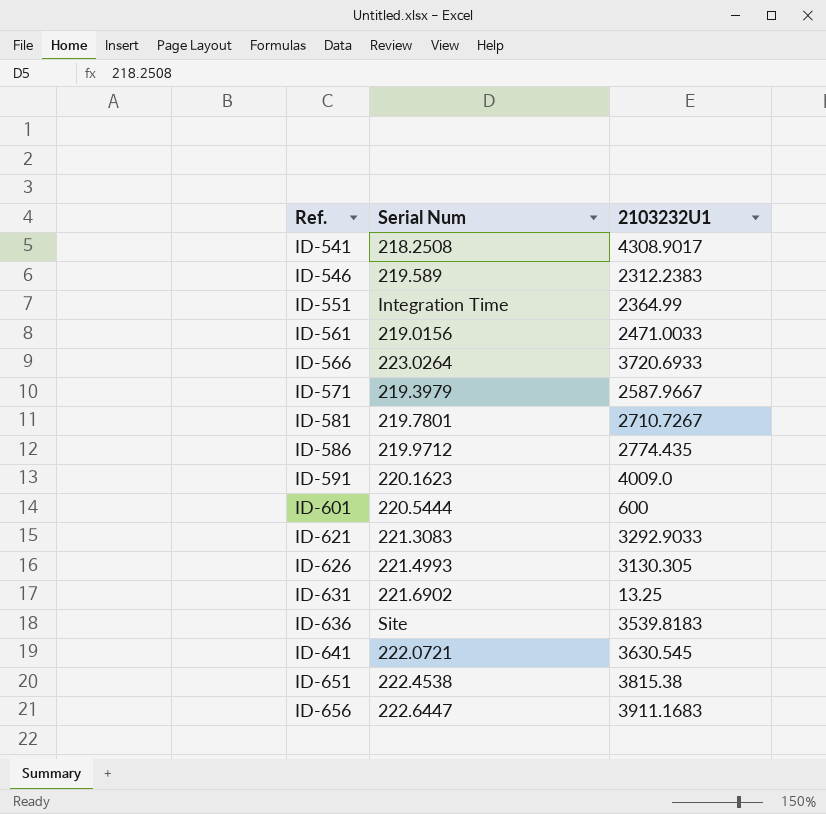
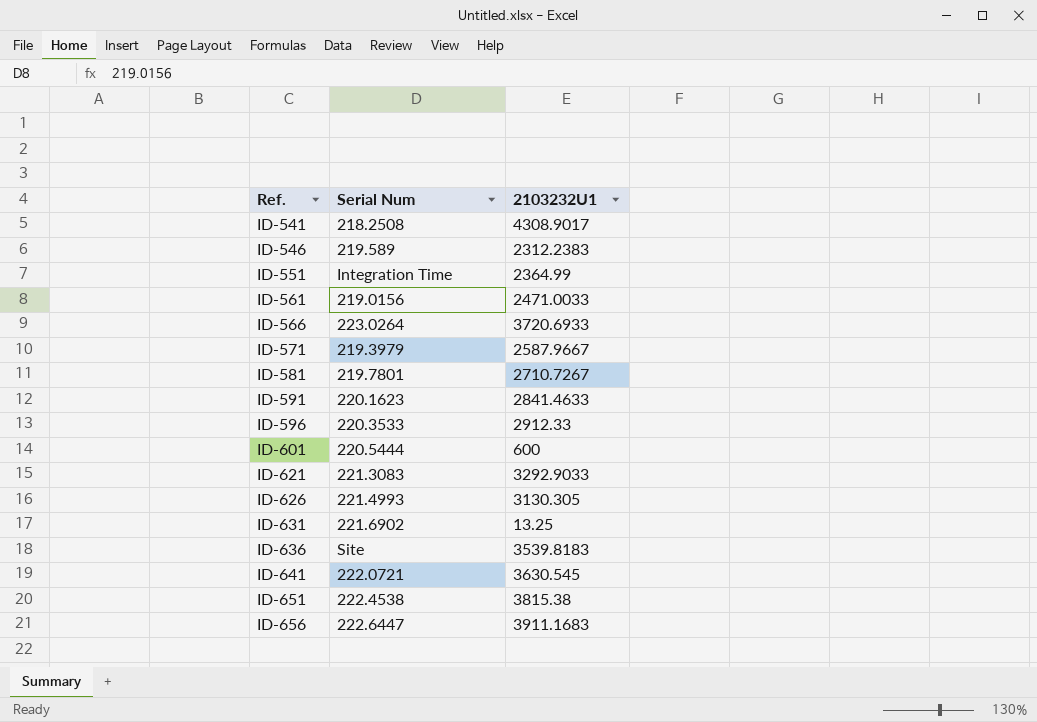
row ID-586: 219.9712 | 2774.435 -> none
ID-591 | 2103232U1: 4009.0 -> 2841.4633
row ID-596: none -> 220.3533 | 2912.33

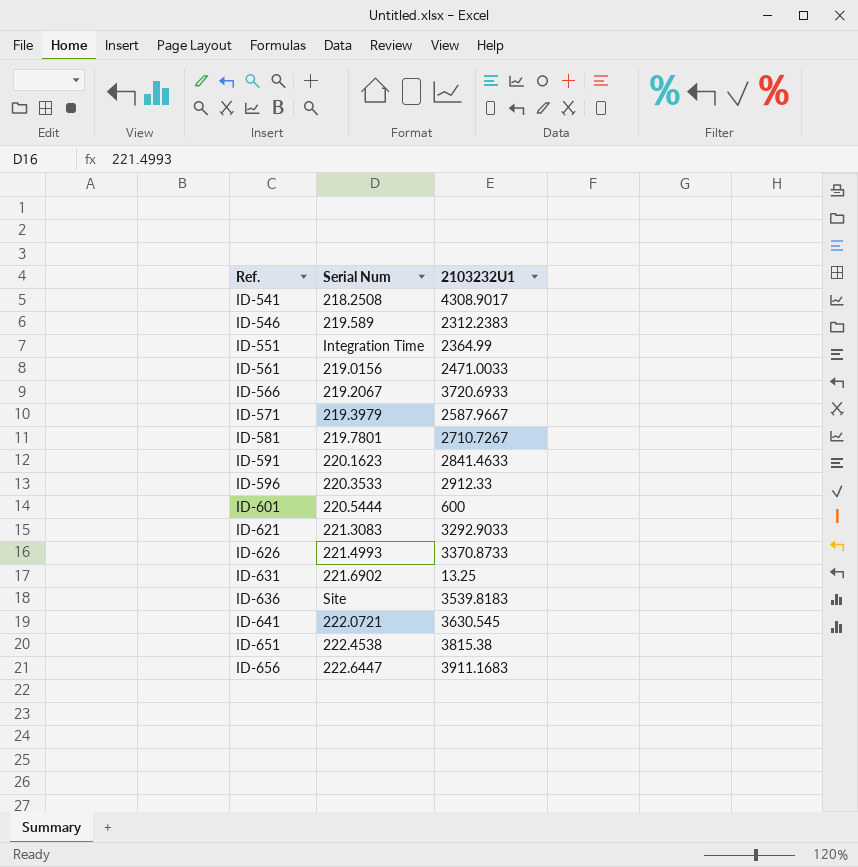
ID-566 | Serial Num: 223.0264 -> 219.2067
ID-626 | 2103232U1: 3130.305 -> 3370.8733

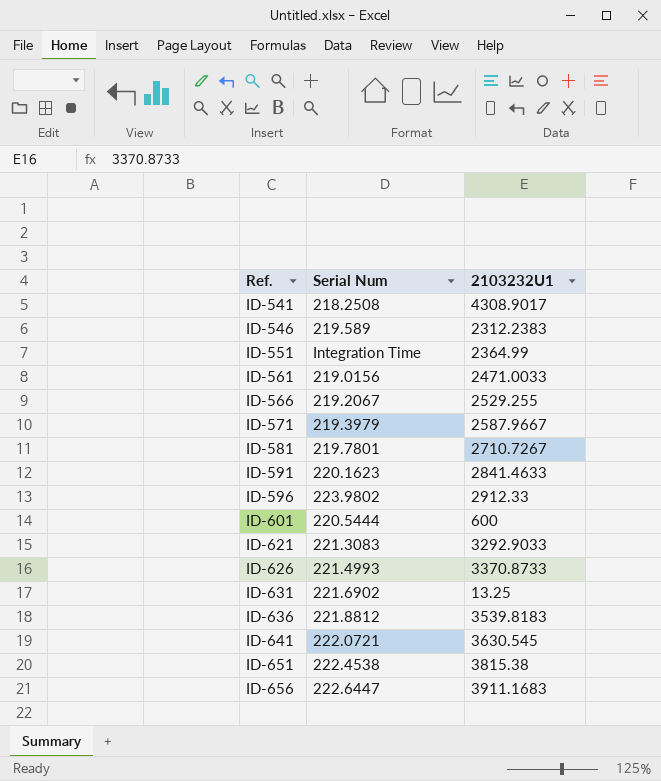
ID-566 | 2103232U1: 3720.6933 -> 2529.255
ID-596 | Serial Num: 220.3533 -> 223.9802
ID-636 | Serial Num: Site -> 221.8812

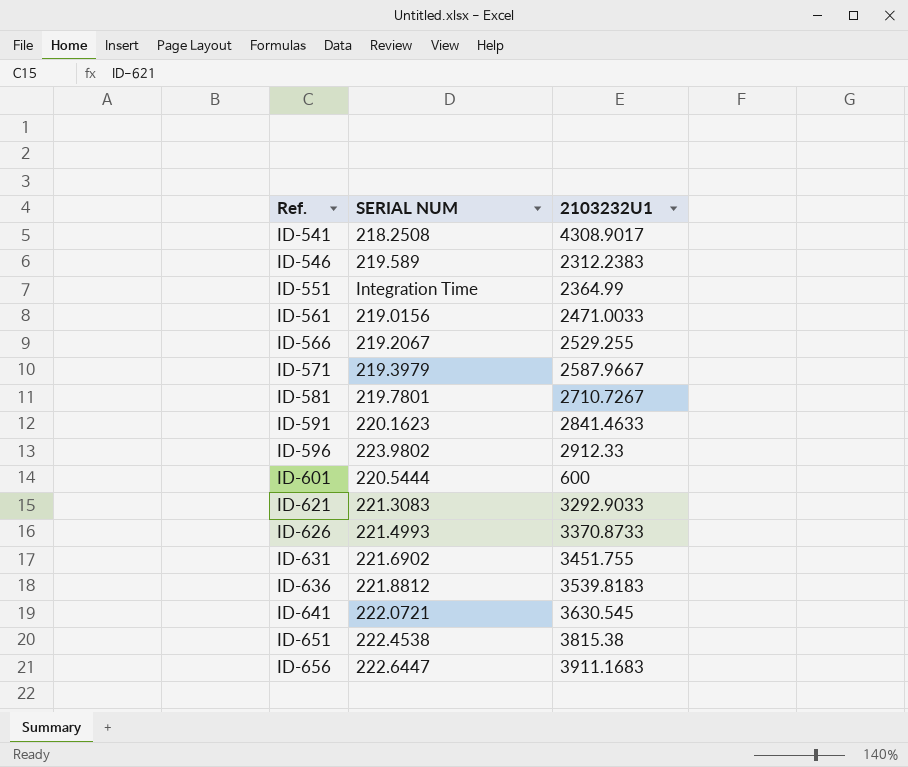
column name: Serial Num -> SERIAL NUM
ID-631 | 2103232U1: 13.25 -> 3451.755

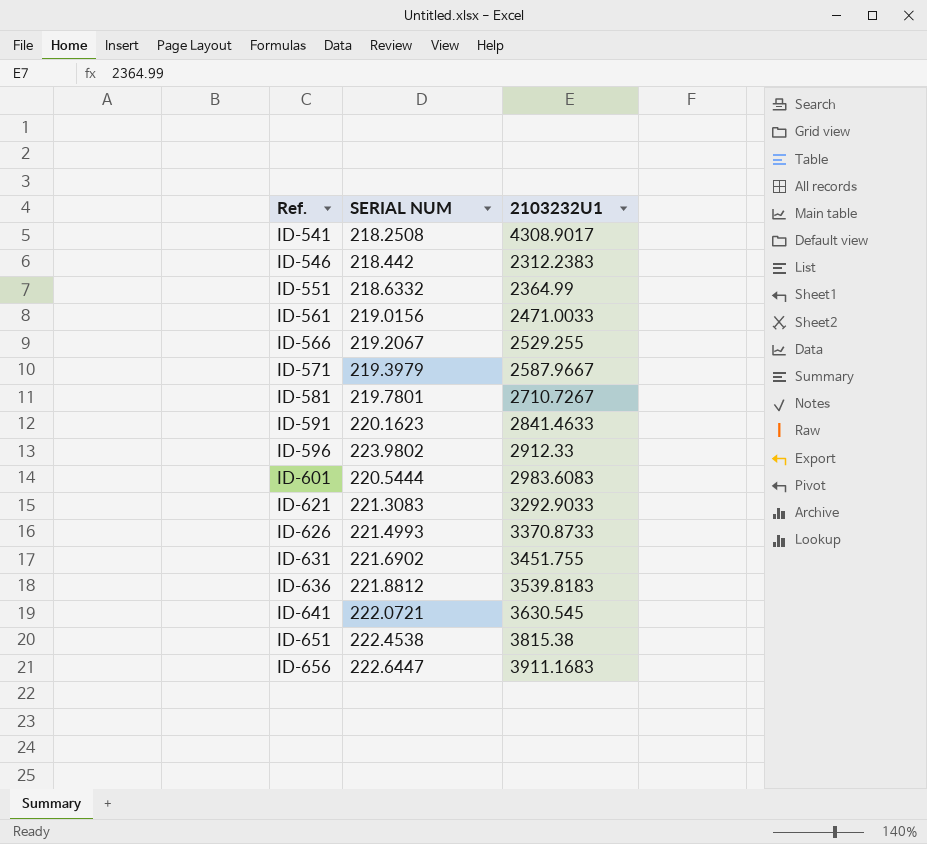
ID-546 | SERIAL NUM: 219.589 -> 218.442
ID-551 | SERIAL NUM: Integration Time -> 218.6332
ID-601 | 2103232U1: 600 -> 2983.6083

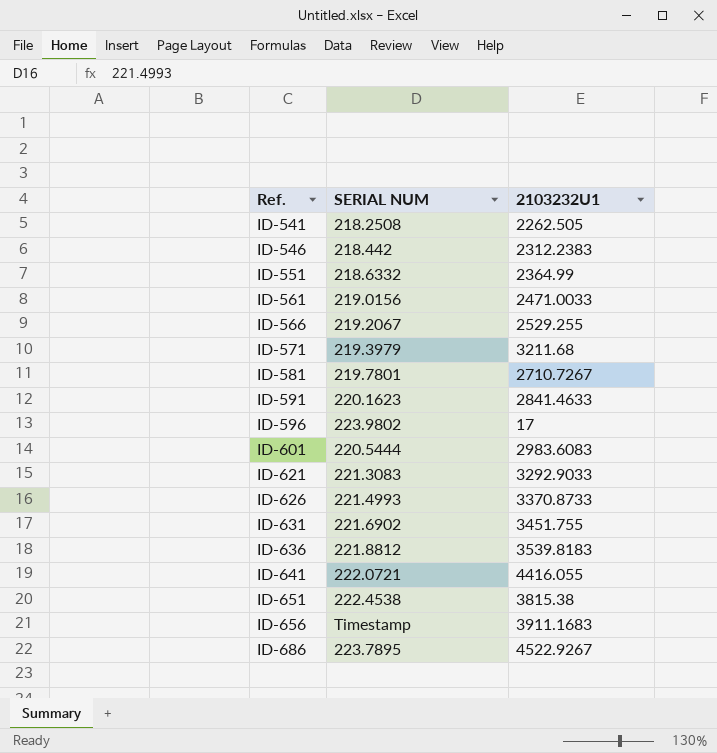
ID-541 | 2103232U1: 4308.9017 -> 2262.505
ID-571 | 2103232U1: 2587.9667 -> 3211.68
ID-596 | 2103232U1: 2912.33 -> 17
ID-641 | 2103232U1: 3630.545 -> 4416.055
ID-656 | SERIAL NUM: 222.6447 -> Timestamp
row ID-686: none -> 223.7895 | 4522.9267

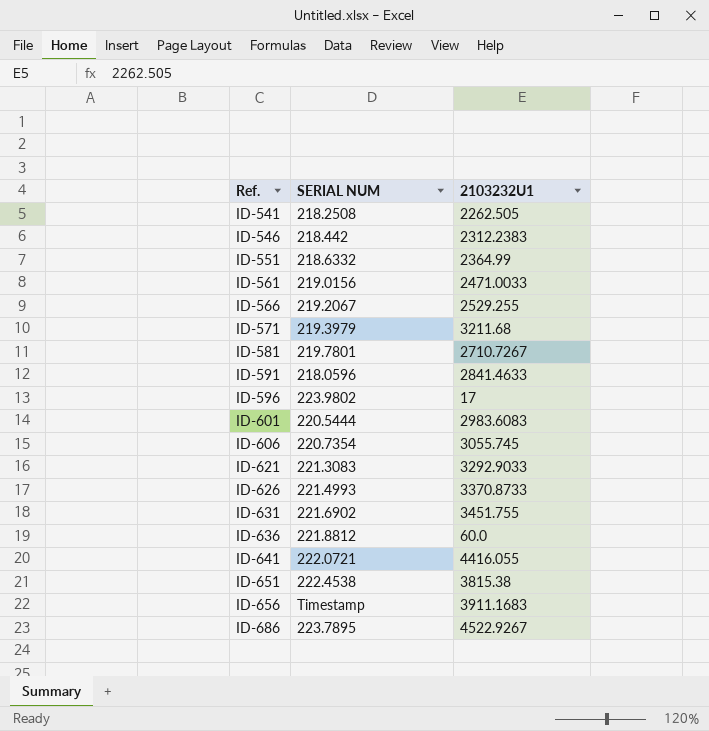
ID-591 | SERIAL NUM: 220.1623 -> 218.0596
row ID-606: none -> 220.7354 | 3055.745
ID-636 | 2103232U1: 3539.8183 -> 60.0

